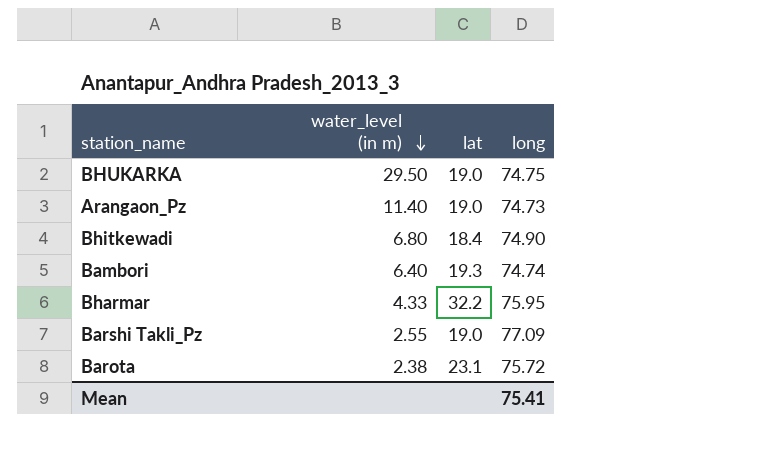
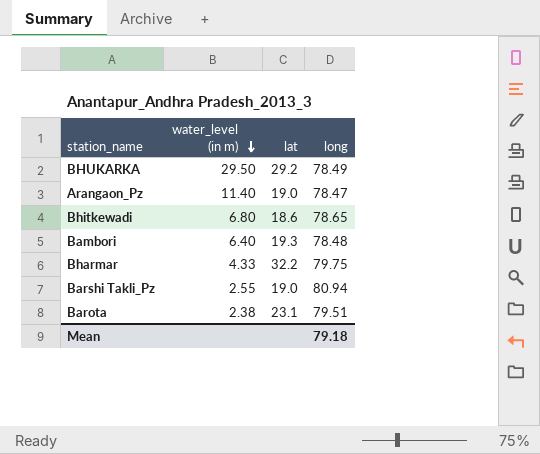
BHUKARKA | lat: 19.0 -> 29.2
BHUKARKA | long: 74.75 -> 78.49
Arangaon_Pz | long: 74.73 -> 78.47
Bhitkewadi | lat: 18.4 -> 18.6
Bhitkewadi | long: 74.90 -> 78.65
Bambori | long: 74.74 -> 78.48
Bharmar | long: 75.95 -> 79.75
Barshi Takli_Pz | long: 77.09 -> 80.94
Barota | long: 75.72 -> 79.51
Mean | long: 75.41 -> 79.18

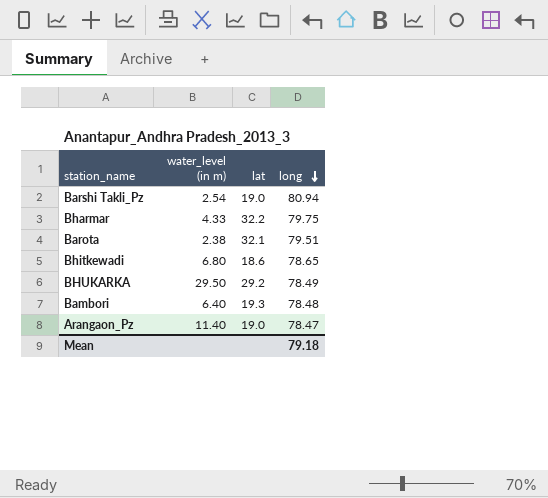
row order: water_level (in m) descending -> long descending
Barshi Takli_Pz | water_level (in m): 2.55 -> 2.54
Barota | lat: 23.1 -> 32.1

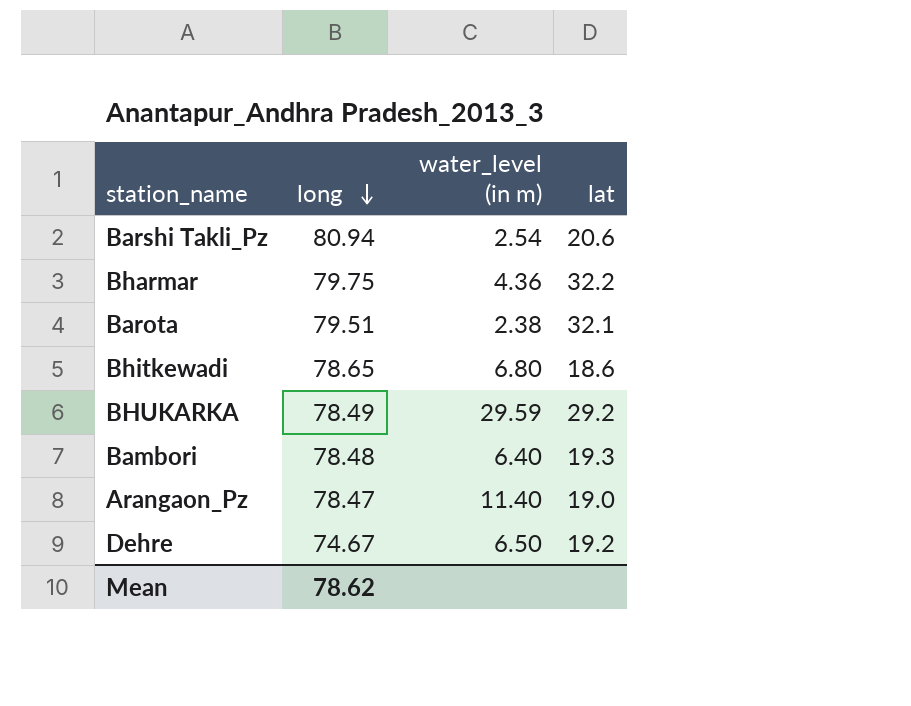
column long | position: 4 -> 2
Barshi Takli_Pz | lat: 19.0 -> 20.6
Bharmar | water_level (in m): 4.33 -> 4.36
BHUKARKA | water_level (in m): 29.50 -> 29.59
row Dehre: none -> 74.67 | 6.50 | 19.2
Mean | long: 79.18 -> 78.62

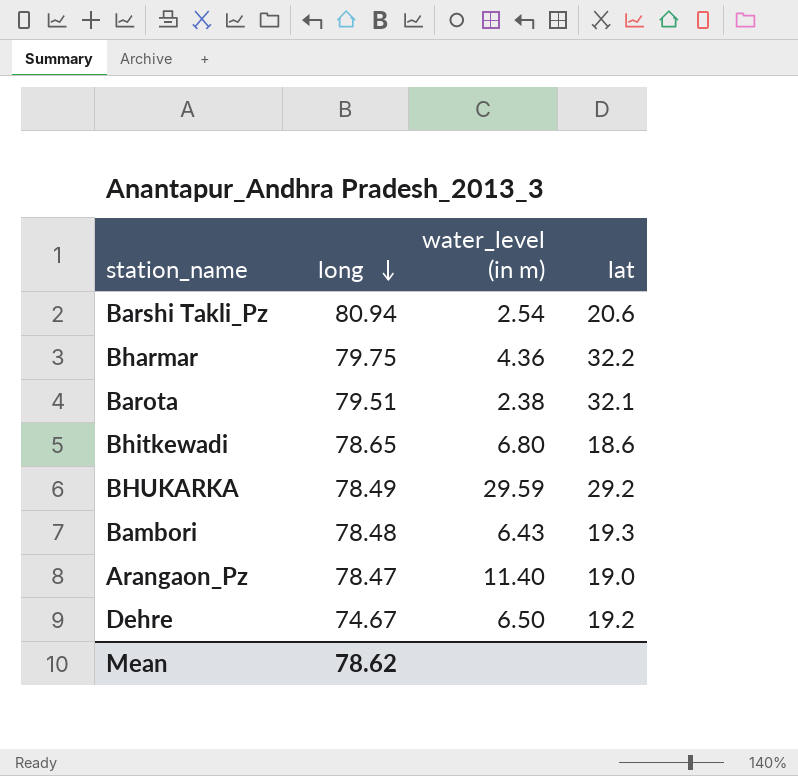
Bambori | water_level (in m): 6.40 -> 6.43

